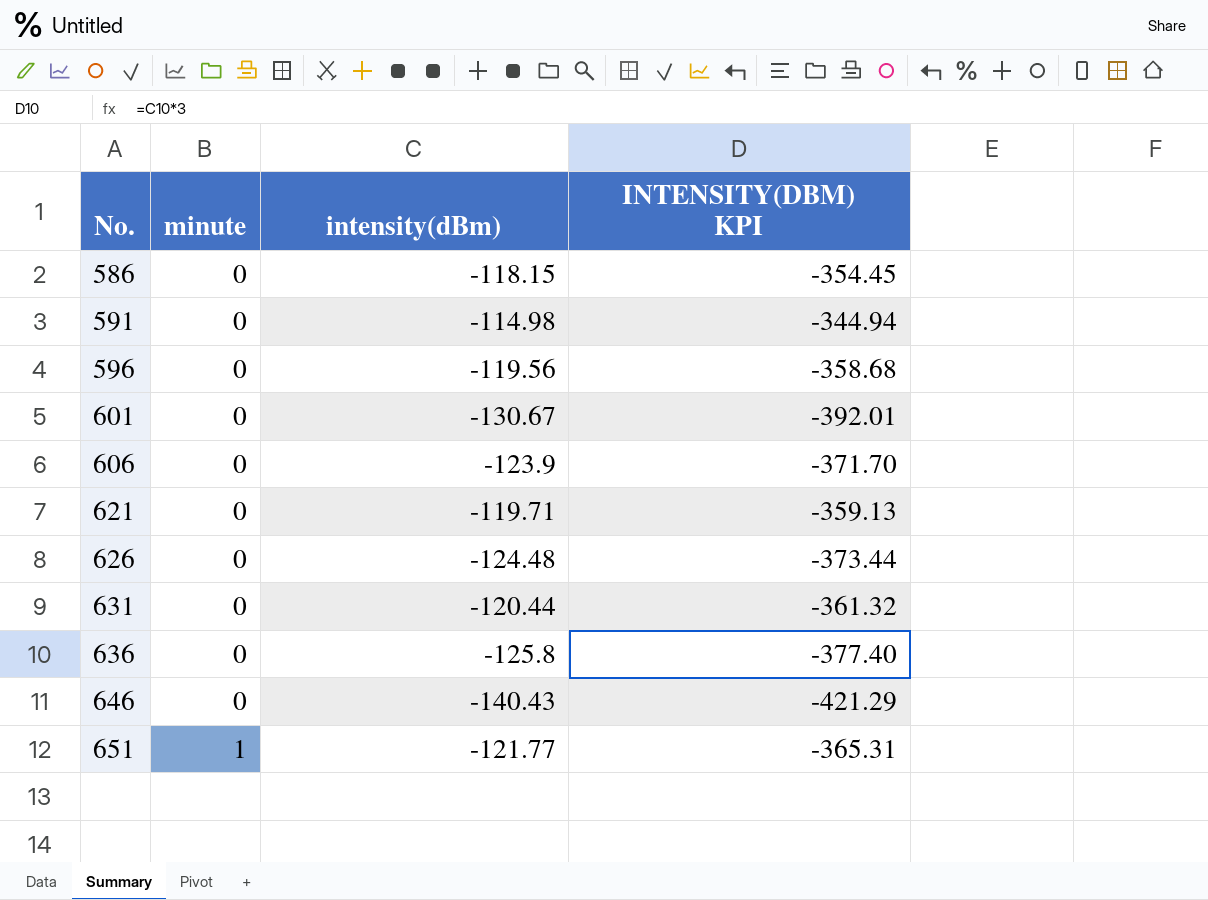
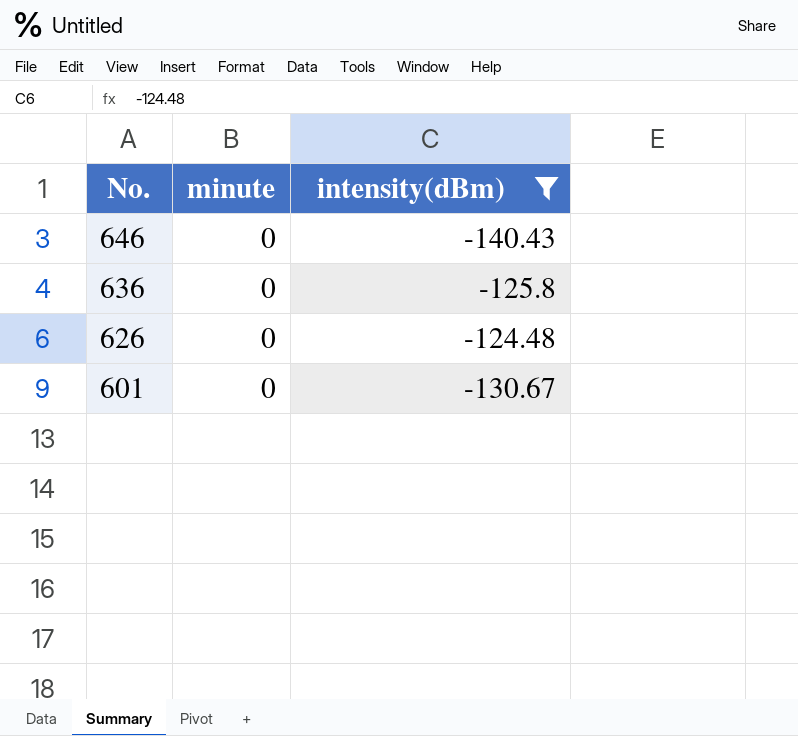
filter: none -> intensity(dBm) <= -124.48
row order: No. ascending -> No. descending
column INTENSITY(DBM) KPI | formula: [intensity(dBm)] * 3 -> none

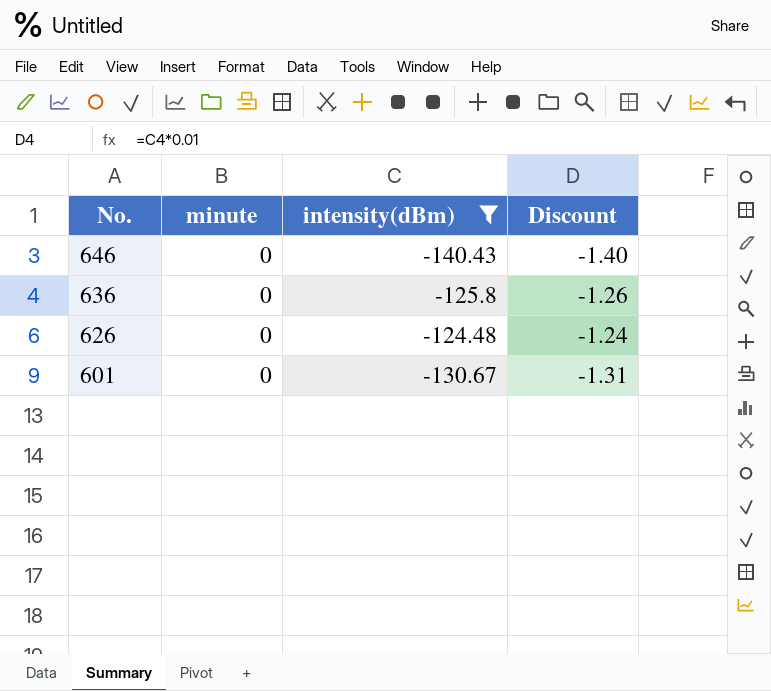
column Discount | formula: none -> [intensity(dBm)] * 0.01

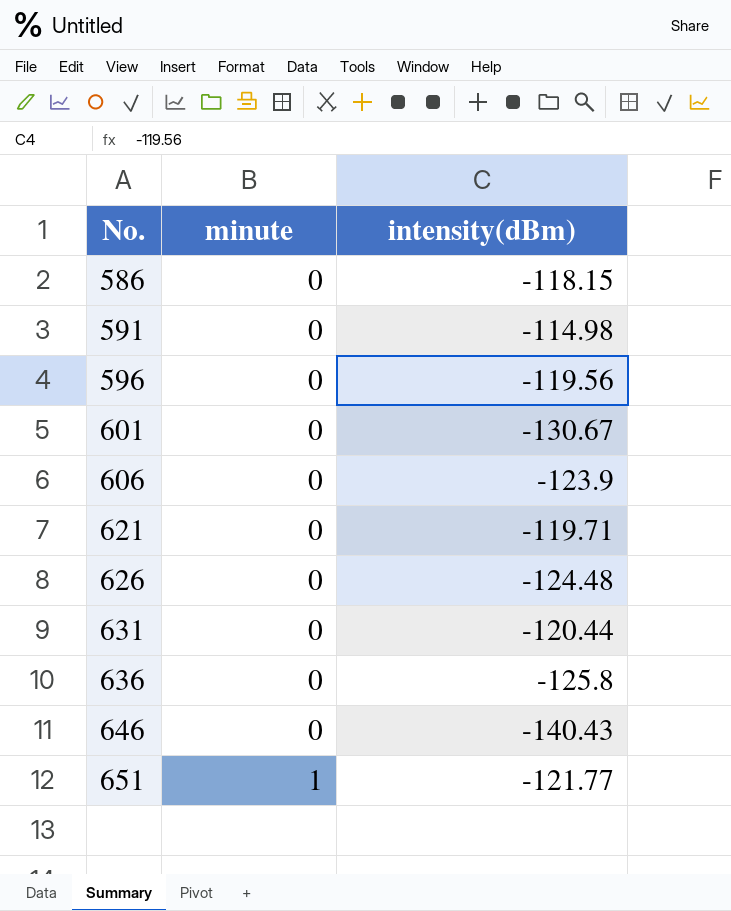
filter: intensity(dBm) <= -124.48 -> none
row order: No. descending -> No. ascending
column Discount | formula: [intensity(dBm)] * 0.01 -> none

